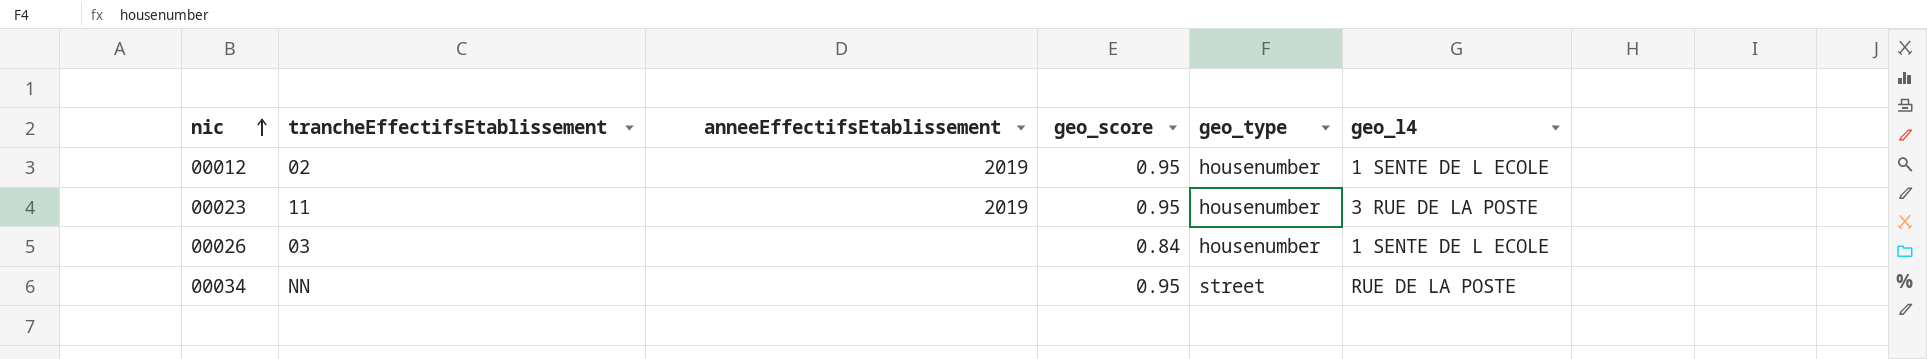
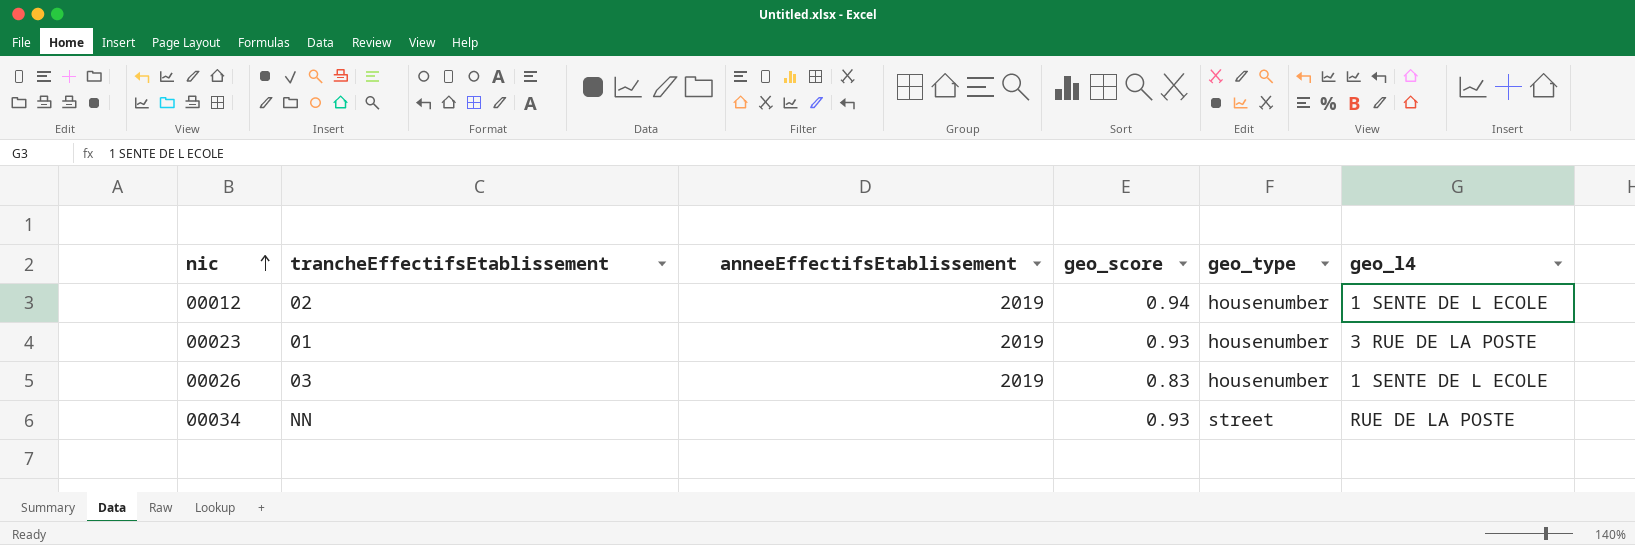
00012 | geo_score: 0.95 -> 0.94
00023 | trancheEffectifsEtablissement: 11 -> 01
00023 | geo_score: 0.95 -> 0.93
00026 | anneeEffectifsEtablissement: none -> 2019
00026 | geo_score: 0.84 -> 0.83
00034 | geo_score: 0.95 -> 0.93

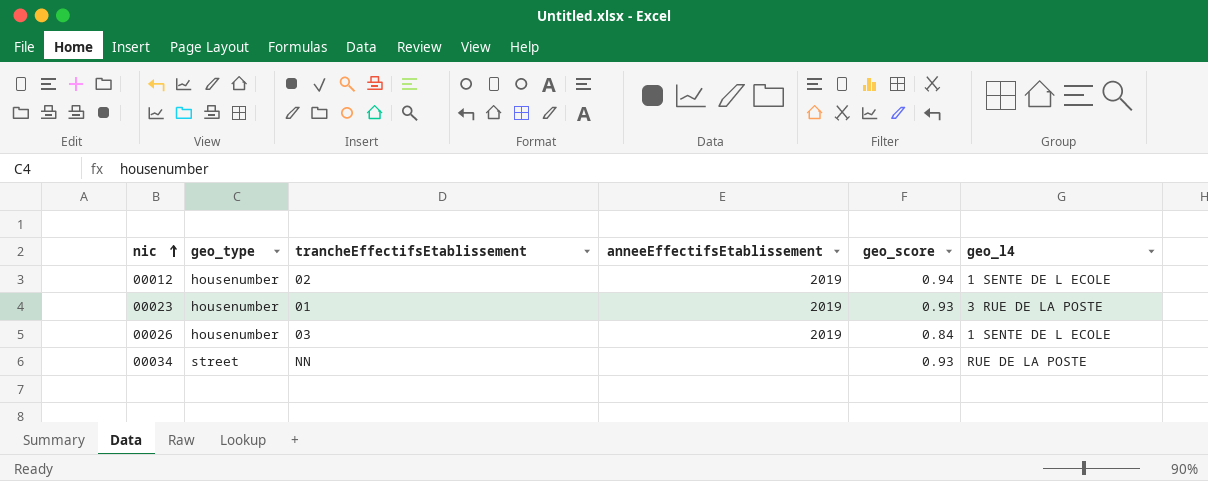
column geo_type | position: 5 -> 2
00026 | geo_score: 0.83 -> 0.84

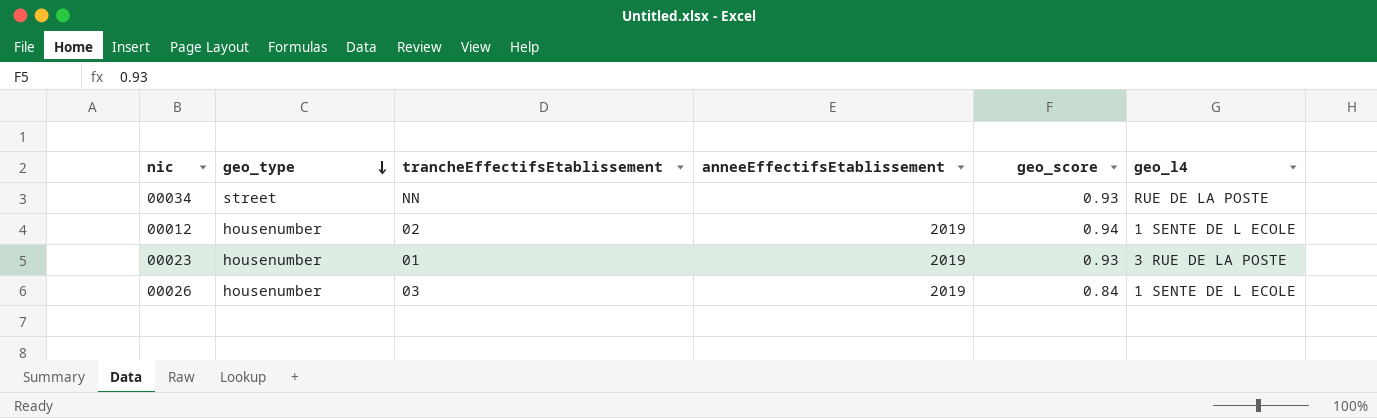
row order: nic ascending -> geo_type descending

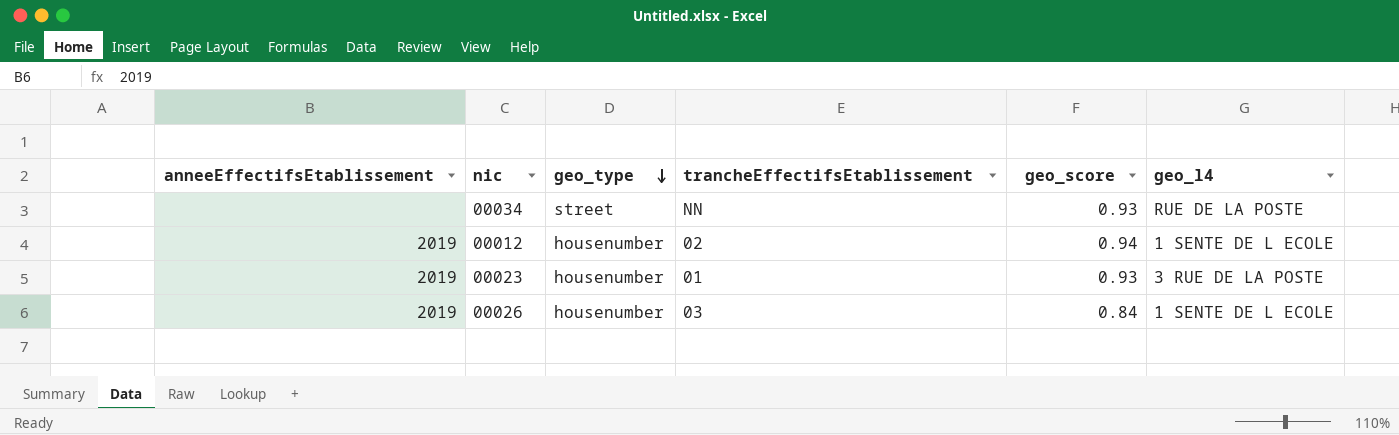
column anneeEffectifsEtablissement | position: 4 -> 1

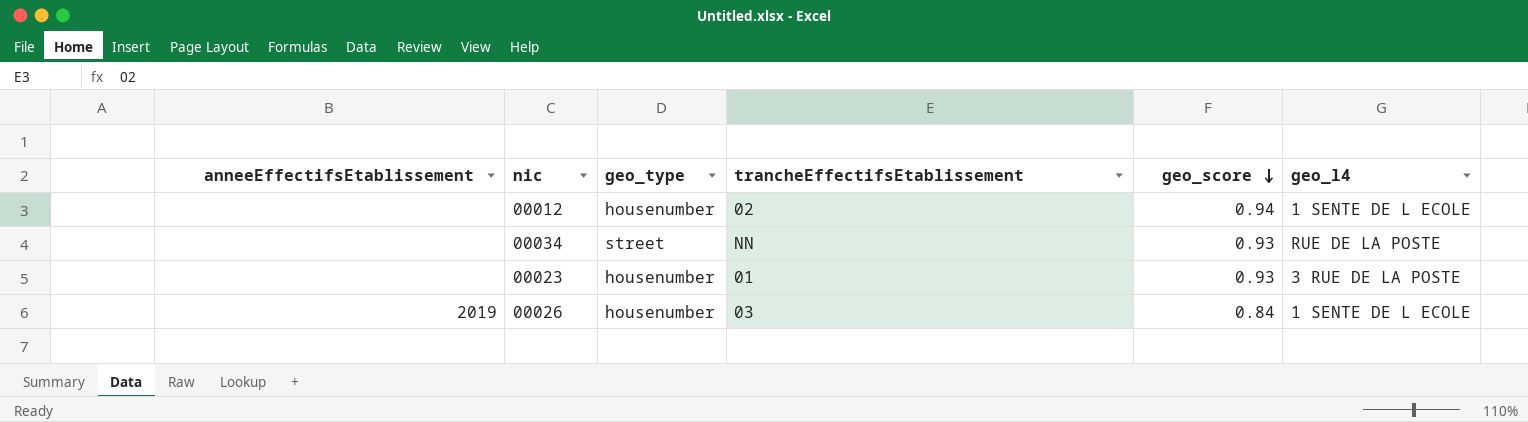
row order: geo_type descending -> geo_score descending
00012 | anneeEffectifsEtablissement: 2019 -> none
00023 | anneeEffectifsEtablissement: 2019 -> none

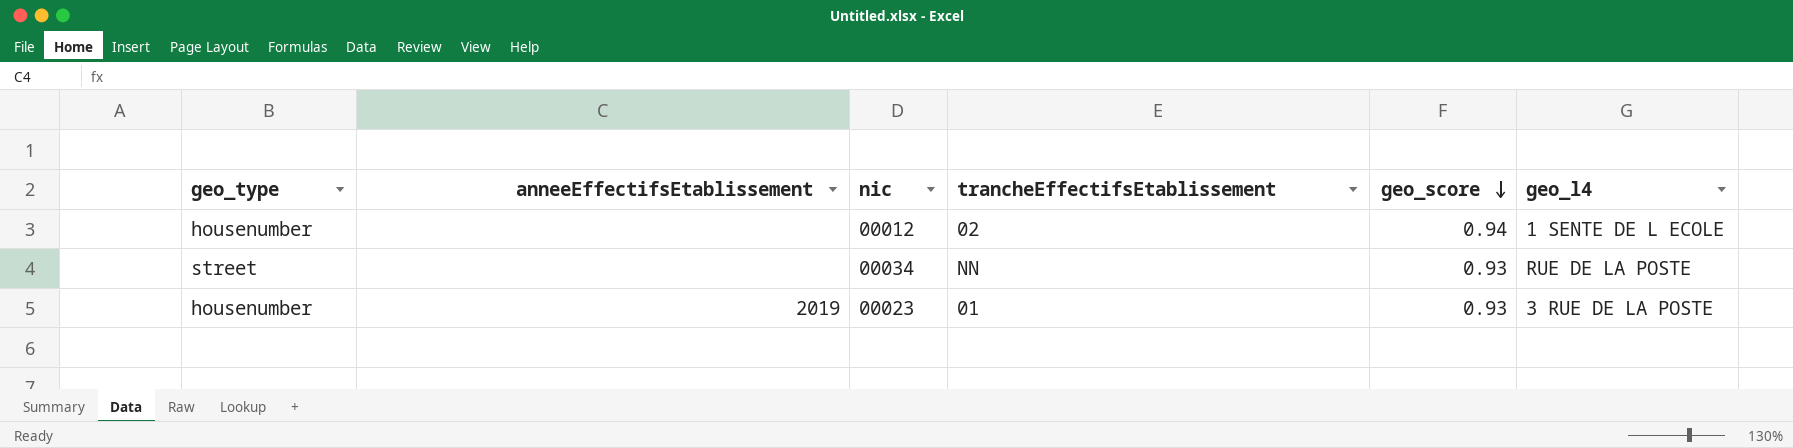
column geo_type | position: 3 -> 1
row 00026: 2019 | housenumber | 03 | 0.84 | 1 SENTE DE L ECOLE -> none
00023 | anneeEffectifsEtablissement: none -> 2019

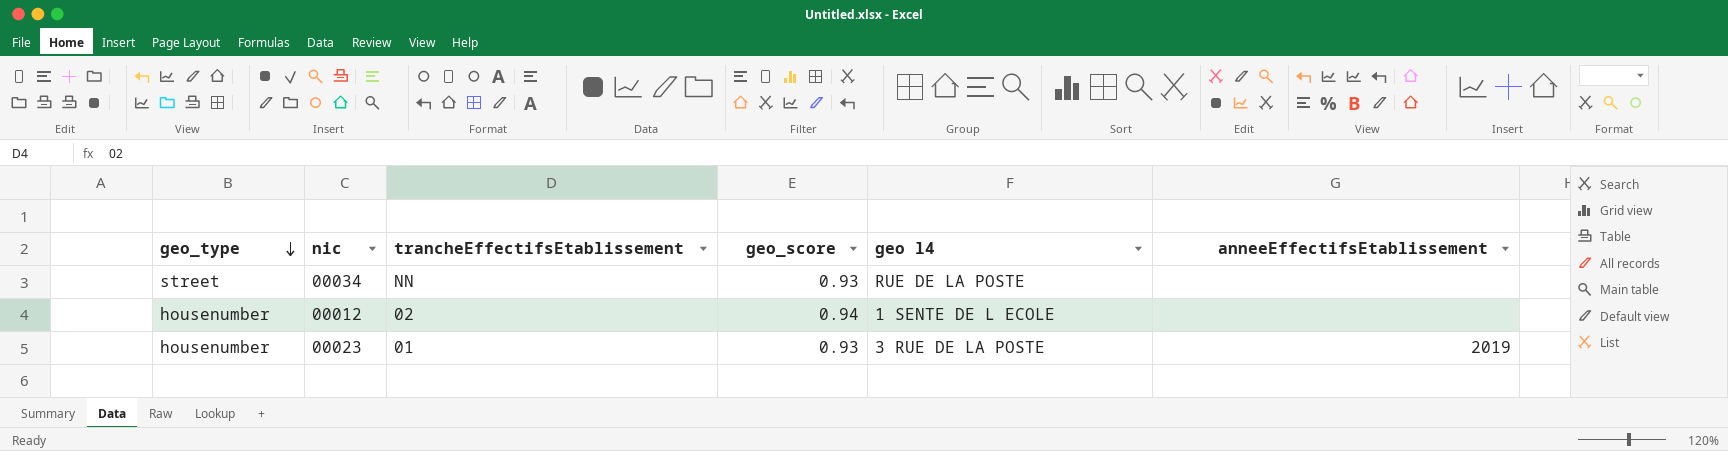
row order: geo_score descending -> geo_type descending
column name: geo_l4 -> geo l4
column anneeEffectifsEtablissement | position: 2 -> 6

